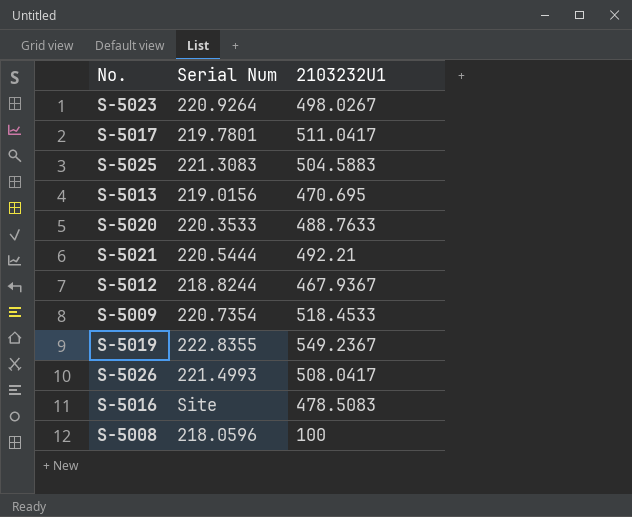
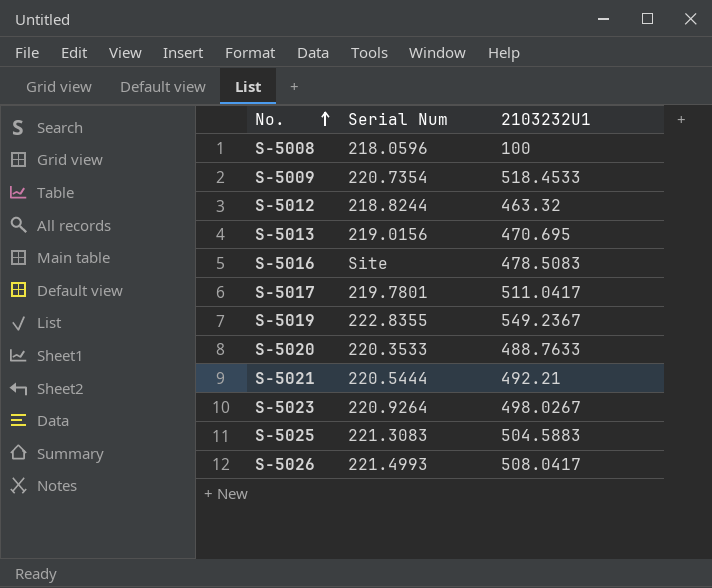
row order: none -> No. ascending
S-5012 | 2103232U1: 467.9367 -> 463.32

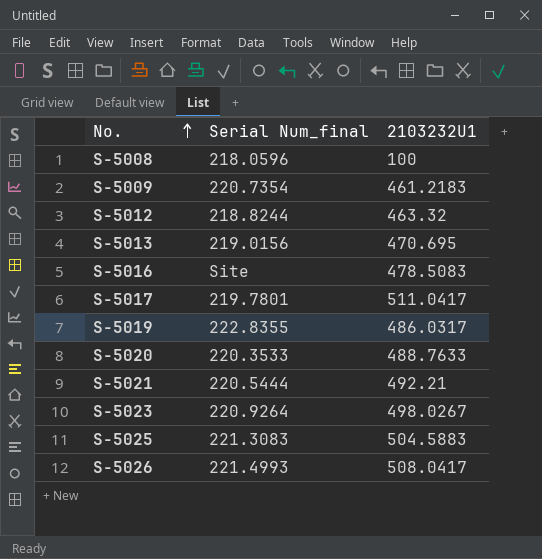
column name: Serial Num -> Serial Num_final
S-5009 | 2103232U1: 518.4533 -> 461.2183
S-5019 | 2103232U1: 549.2367 -> 486.0317

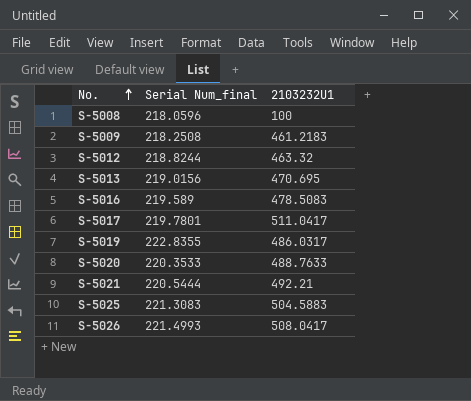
row S-5023: 220.9264 | 498.0267 -> none
S-5009 | Serial Num_final: 220.7354 -> 218.2508
S-5016 | Serial Num_final: Site -> 219.589

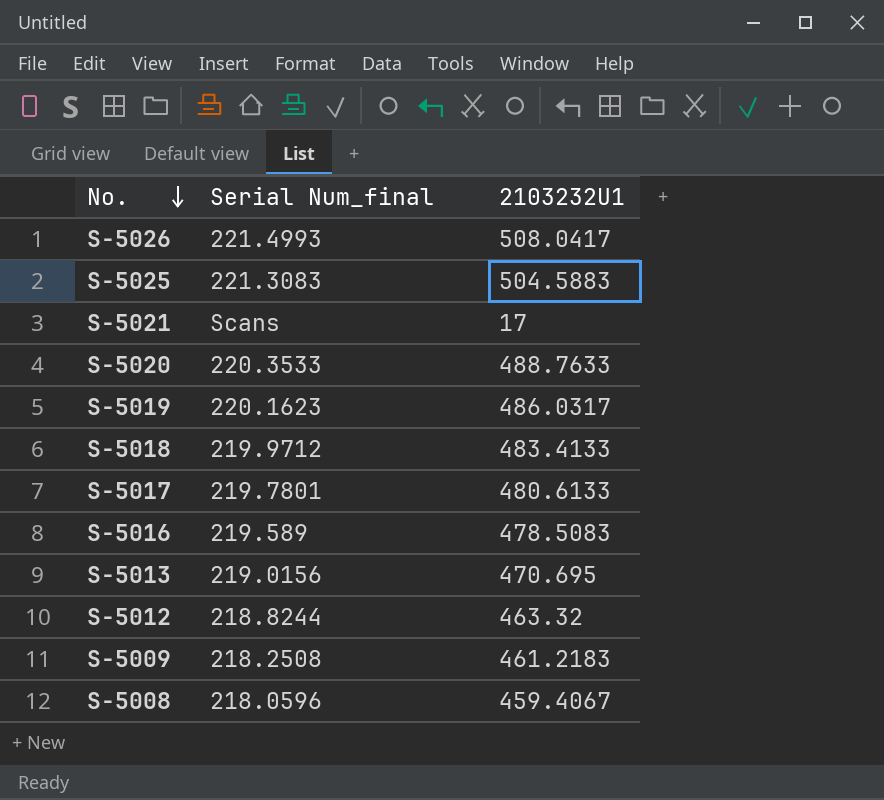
row order: No. ascending -> No. descending
S-5021 | Serial Num_final: 220.5444 -> Scans
S-5021 | 2103232U1: 492.21 -> 17
S-5019 | Serial Num_final: 222.8355 -> 220.1623
row S-5018: none -> 219.9712 | 483.4133
S-5017 | 2103232U1: 511.0417 -> 480.6133
S-5008 | 2103232U1: 100 -> 459.4067

